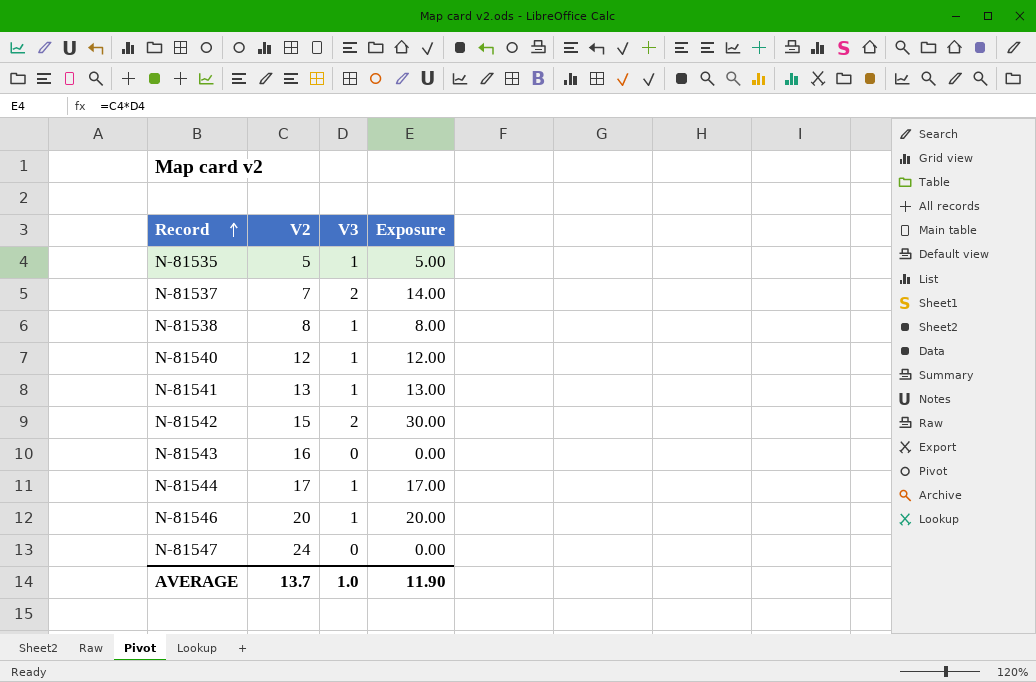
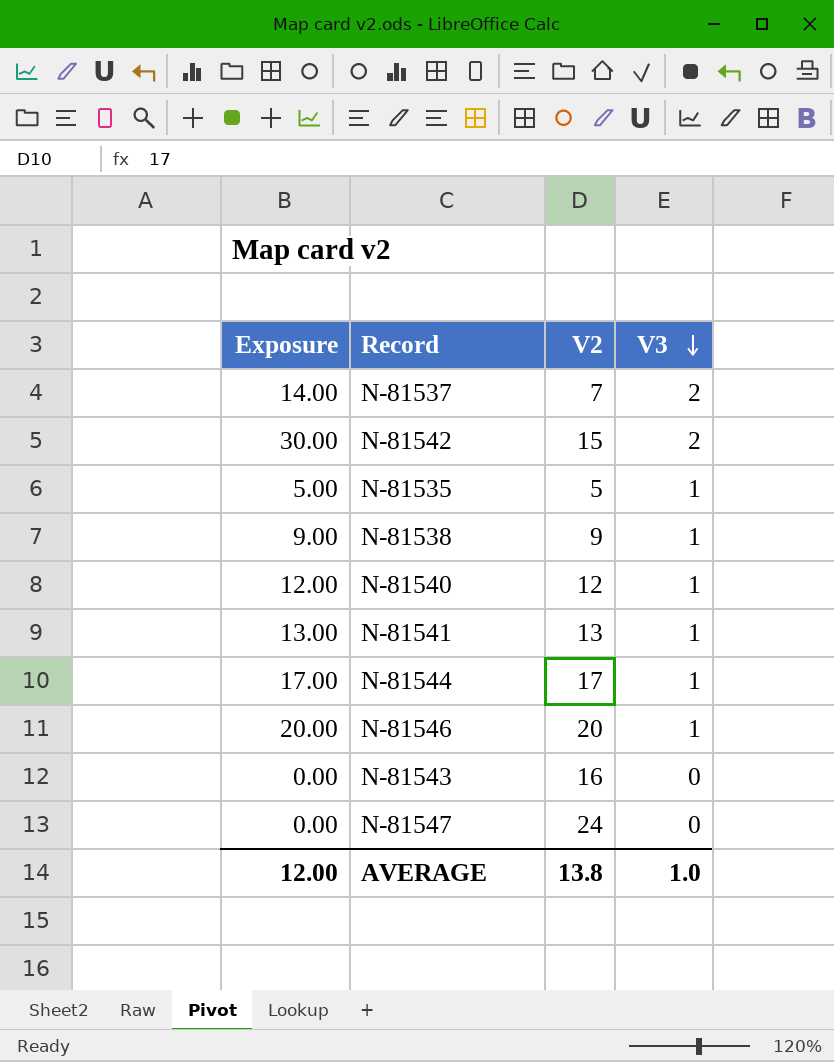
row order: Record ascending -> V3 descending
column Exposure | position: 4 -> 1
N-81538 | Exposure: 8.00 -> 9.00
N-81538 | V2: 8 -> 9
AVERAGE | Exposure: 11.90 -> 12.00
AVERAGE | V2: 13.7 -> 13.8

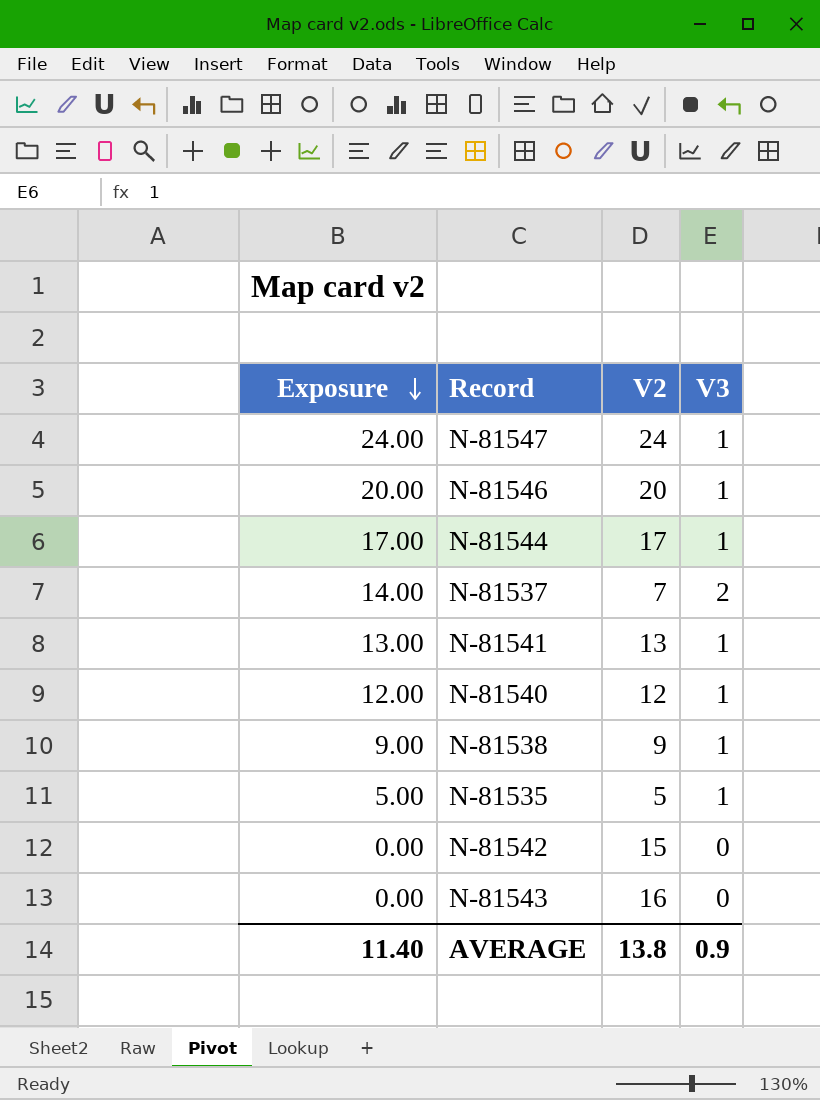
row order: V3 descending -> Exposure descending
N-81547 | Exposure: 0.00 -> 24.00
N-81547 | V3: 0 -> 1
N-81542 | Exposure: 30.00 -> 0.00
N-81542 | V3: 2 -> 0
AVERAGE | Exposure: 12.00 -> 11.40
AVERAGE | V3: 1.0 -> 0.9

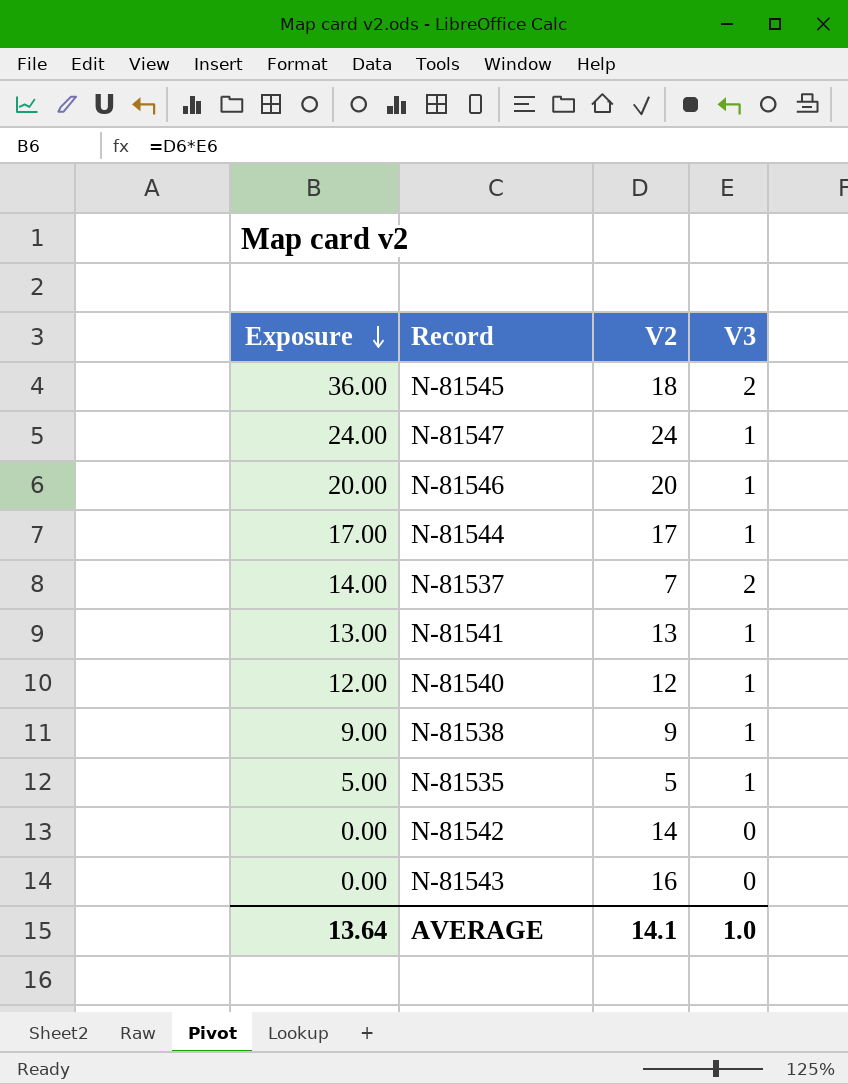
row N-81545: none -> 36.00 | 18 | 2
N-81542 | V2: 15 -> 14
AVERAGE | Exposure: 11.40 -> 13.64
AVERAGE | V2: 13.8 -> 14.1
AVERAGE | V3: 0.9 -> 1.0

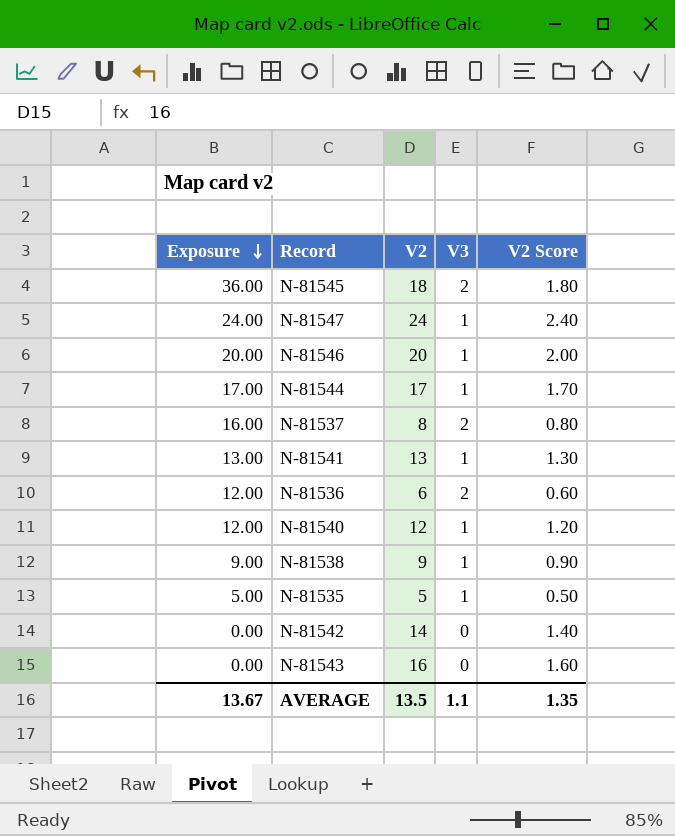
column V2 Score | formula: none -> [V2] * 0.1
N-81537 | Exposure: 14.00 -> 16.00
N-81537 | V2: 7 -> 8
row N-81536: none -> 12.00 | 6 | 2 | 0.60
AVERAGE | Exposure: 13.64 -> 13.67
AVERAGE | V2: 14.1 -> 13.5
AVERAGE | V3: 1.0 -> 1.1

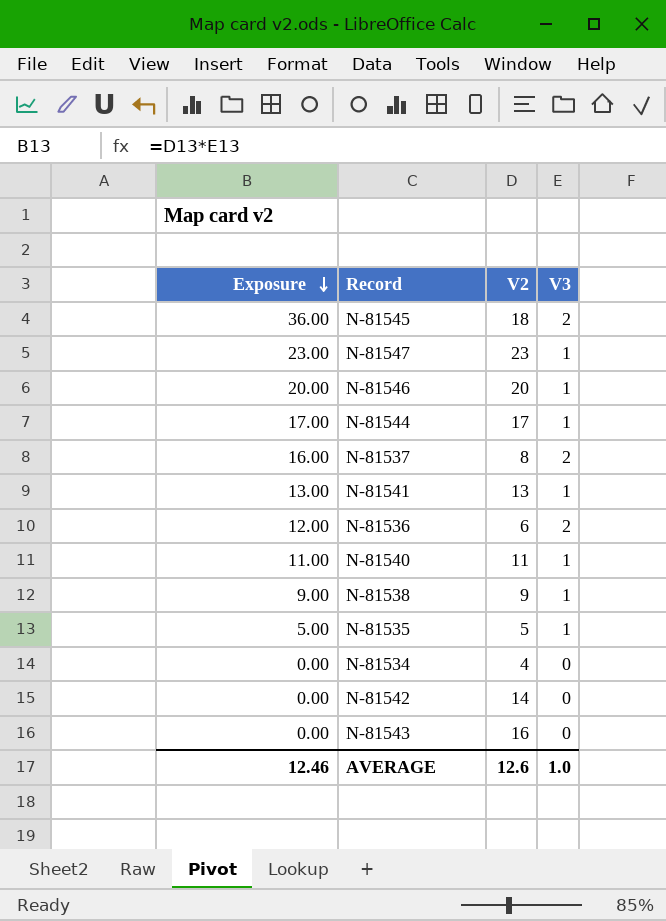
column V2 Score | formula: [V2] * 0.1 -> none
N-81547 | Exposure: 24.00 -> 23.00
N-81547 | V2: 24 -> 23
N-81540 | Exposure: 12.00 -> 11.00
N-81540 | V2: 12 -> 11
row N-81534: none -> 0.00 | 4 | 0
AVERAGE | Exposure: 13.67 -> 12.46
AVERAGE | V2: 13.5 -> 12.6
AVERAGE | V3: 1.1 -> 1.0

